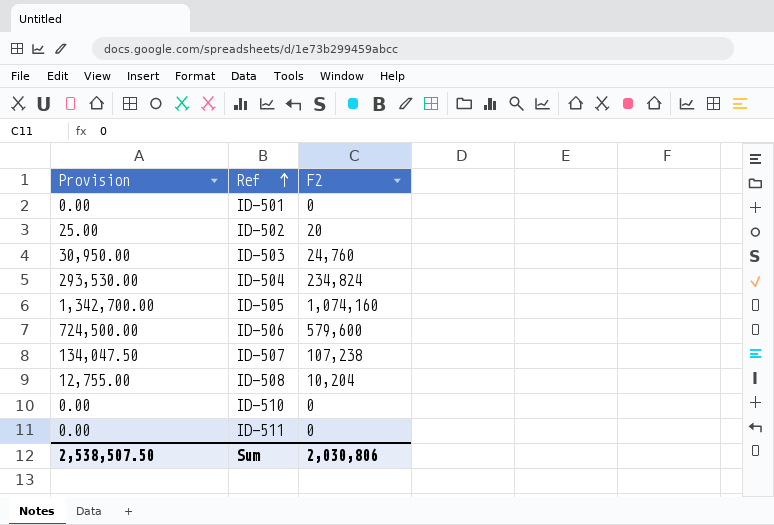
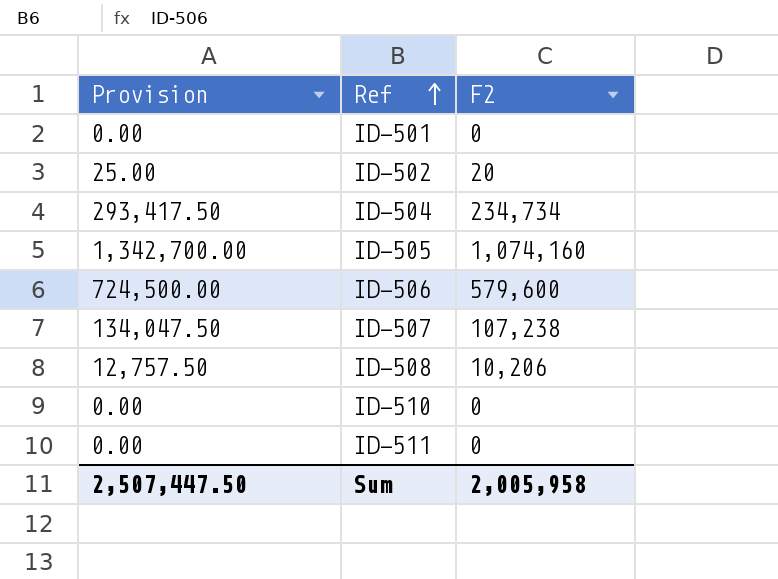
row ID-503: 30,950.00 | 24,760 -> none
ID-504 | Provision: 293,530.00 -> 293,417.50
ID-504 | F2: 234,824 -> 234,734
ID-508 | Provision: 12,755.00 -> 12,757.50
ID-508 | F2: 10,204 -> 10,206
Sum | Provision: 2,538,507.50 -> 2,507,447.50
Sum | F2: 2,030,806 -> 2,005,958

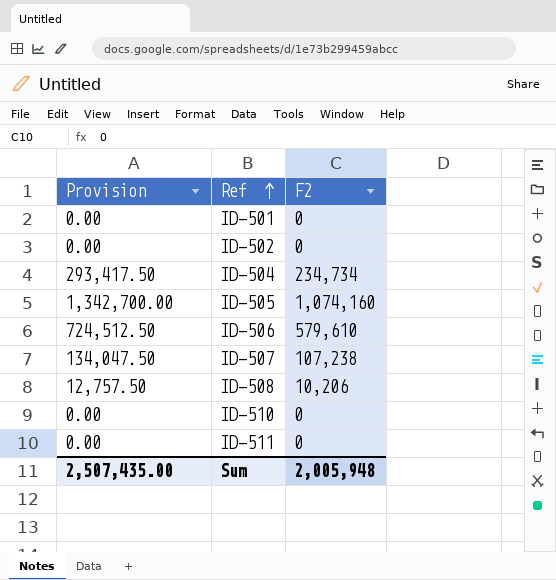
ID-502 | Provision: 25.00 -> 0.00
ID-502 | F2: 20 -> 0
ID-506 | Provision: 724,500.00 -> 724,512.50
ID-506 | F2: 579,600 -> 579,610
Sum | Provision: 2,507,447.50 -> 2,507,435.00
Sum | F2: 2,005,958 -> 2,005,948

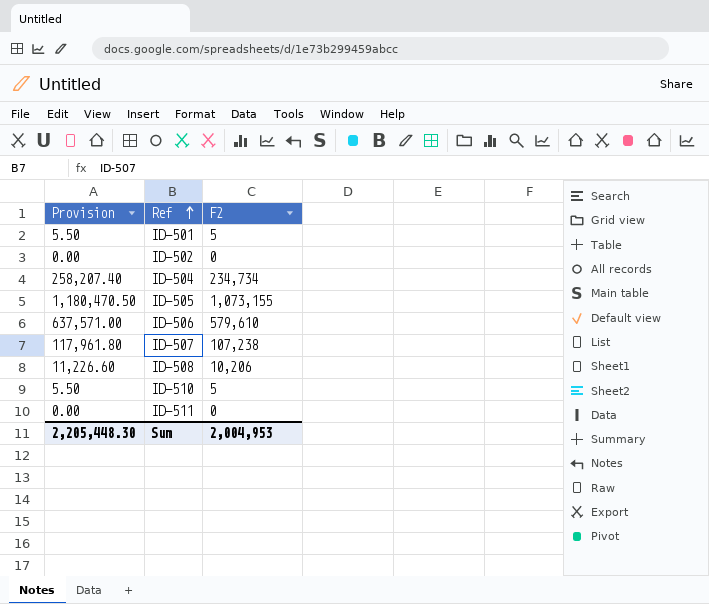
column Provision | formula: [F2] * 1.25 -> [F2] * 1.1
ID-501 | F2: 0 -> 5
ID-505 | F2: 1,074,160 -> 1,073,155
ID-510 | F2: 0 -> 5
Sum | Provision: 2,507,435.00 -> 2,205,448.30
Sum | F2: 2,005,948 -> 2,004,953

